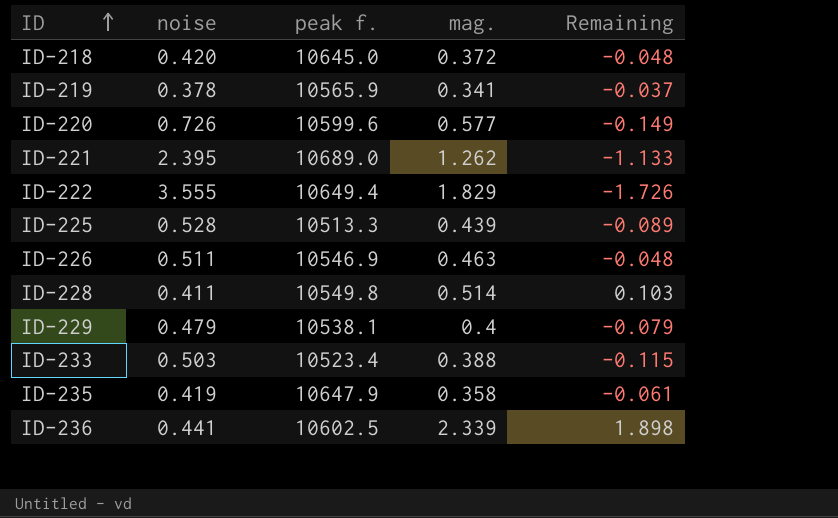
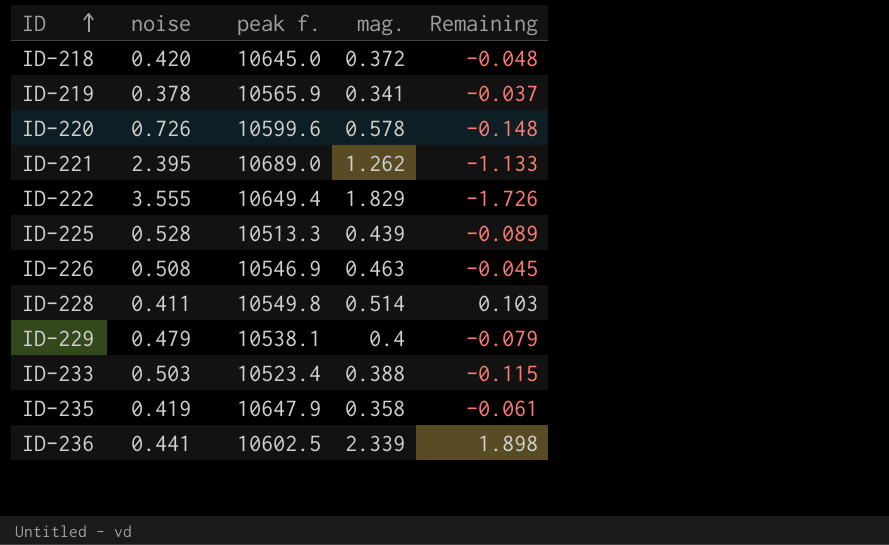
ID-220 | mag.: 0.577 -> 0.578
ID-220 | Remaining: -0.149 -> -0.148
ID-226 | noise: 0.511 -> 0.508
ID-226 | Remaining: -0.048 -> -0.045

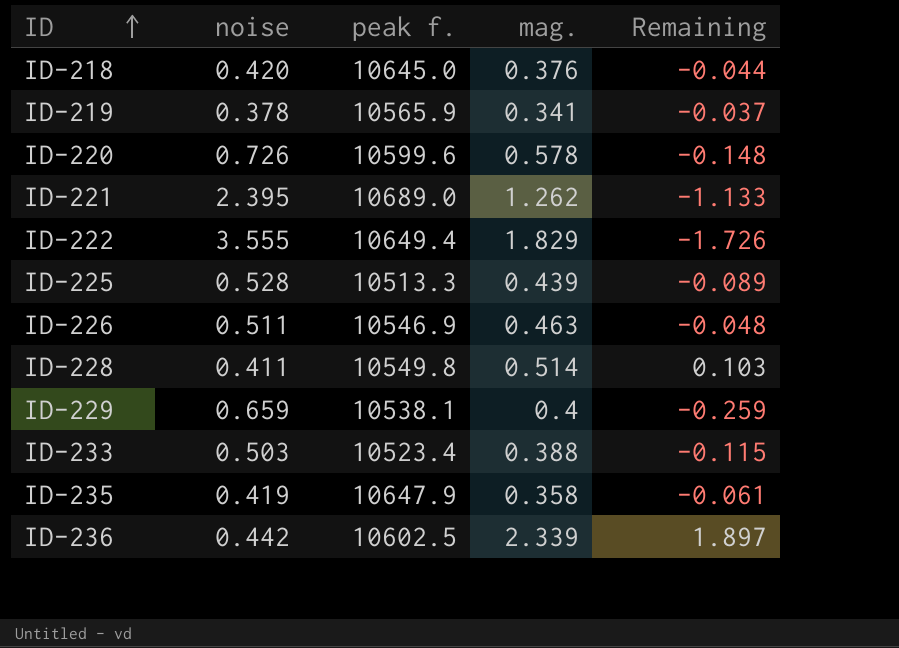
ID-218 | mag.: 0.372 -> 0.376
ID-218 | Remaining: -0.048 -> -0.044
ID-226 | noise: 0.508 -> 0.511
ID-226 | Remaining: -0.045 -> -0.048
ID-229 | noise: 0.479 -> 0.659
ID-229 | Remaining: -0.079 -> -0.259
ID-236 | noise: 0.441 -> 0.442
ID-236 | Remaining: 1.898 -> 1.897

